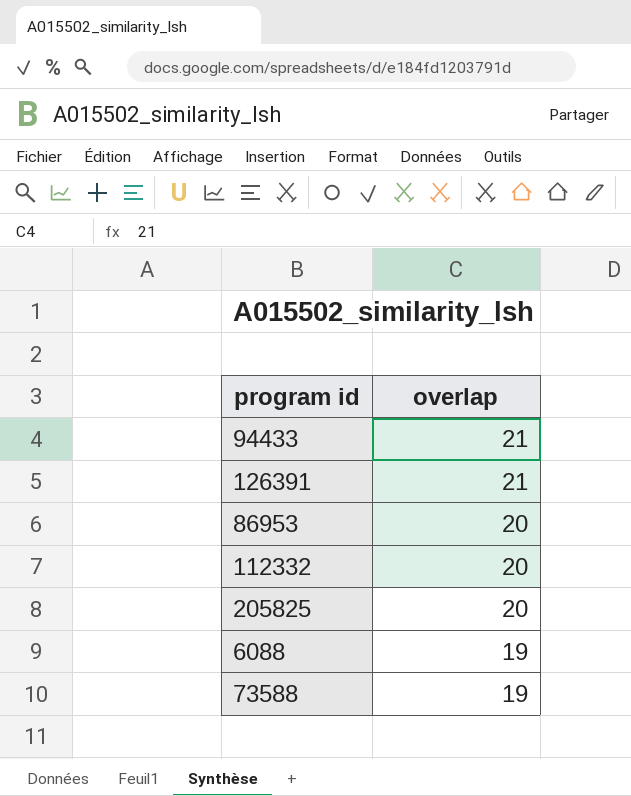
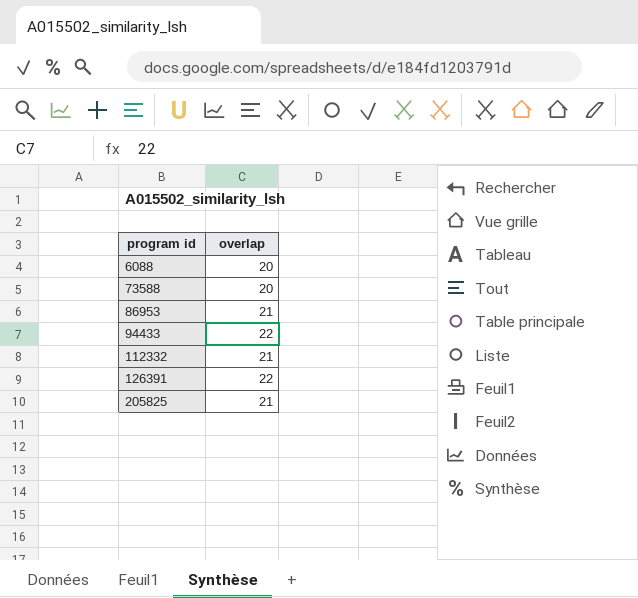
row order: overlap descending -> program id ascending
6088 | overlap: 19 -> 20
73588 | overlap: 19 -> 20
86953 | overlap: 20 -> 21
94433 | overlap: 21 -> 22
112332 | overlap: 20 -> 21
126391 | overlap: 21 -> 22
205825 | overlap: 20 -> 21

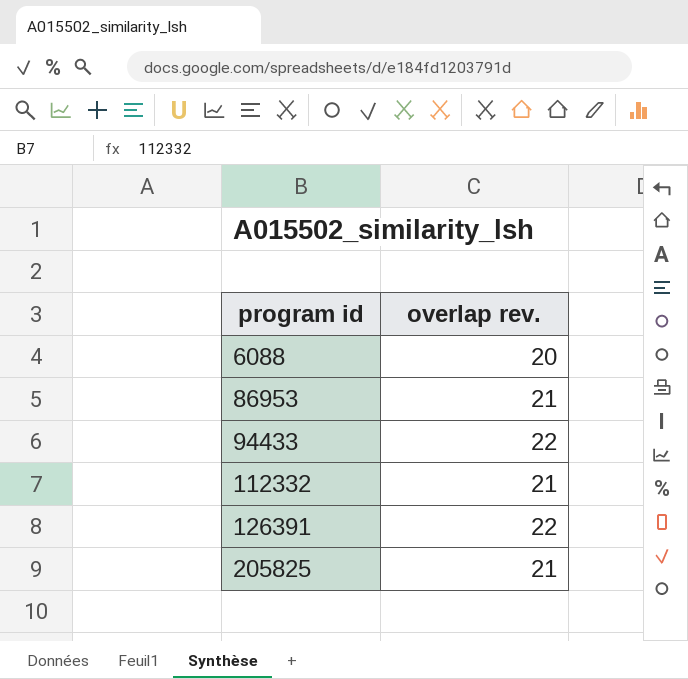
column name: overlap -> overlap rev.
row 73588: 20 -> none

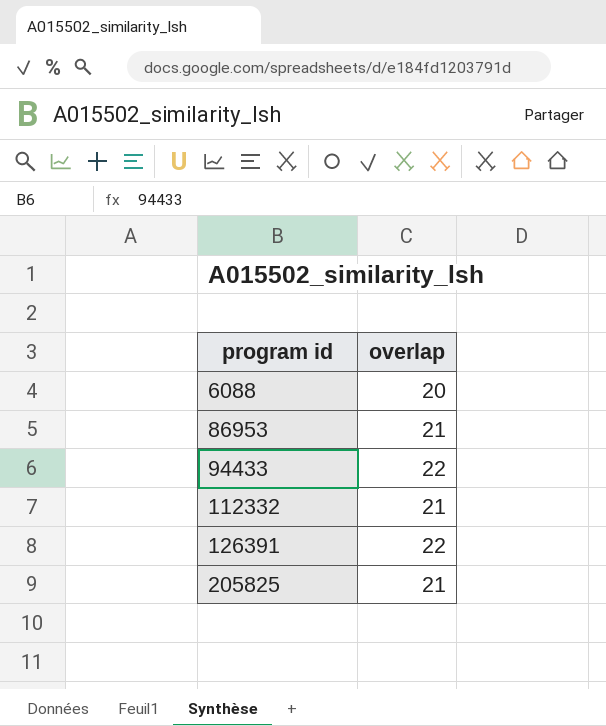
column name: overlap rev. -> overlap

